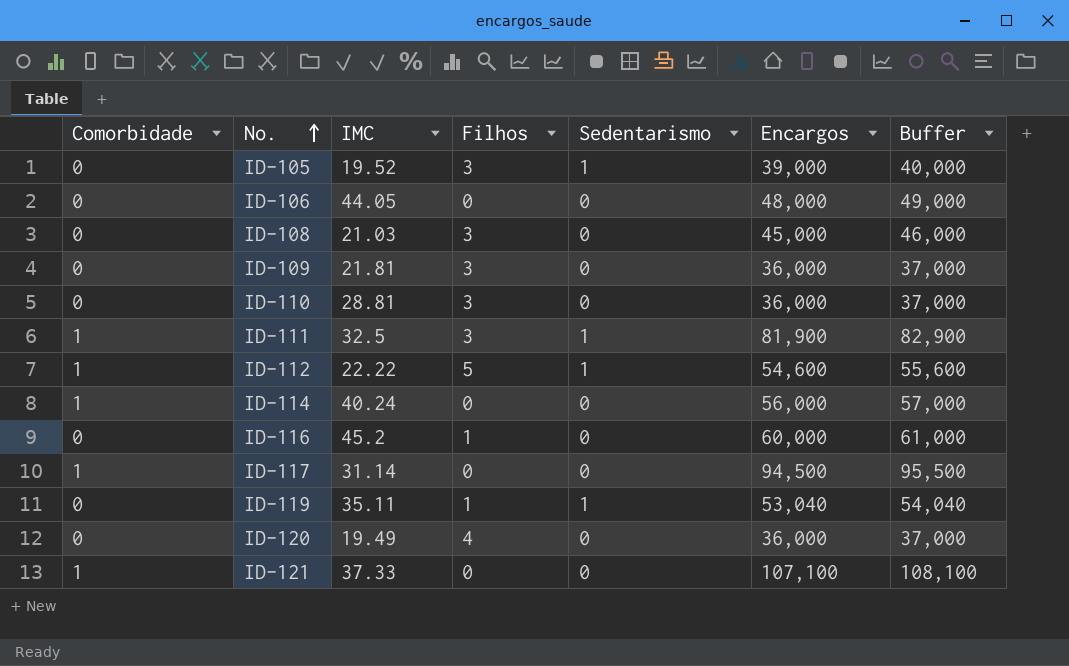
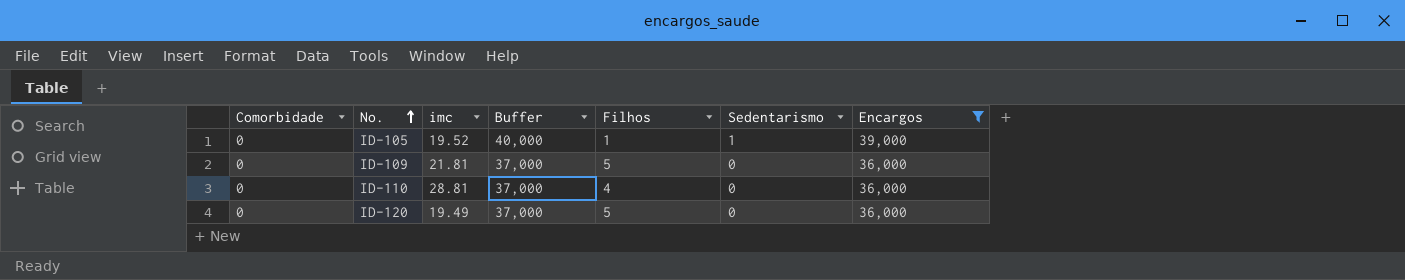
filter: none -> Encargos <= 39,000
column name: IMC -> imc
column Buffer | position: 7 -> 4
ID-105 | Filhos: 3 -> 1
ID-109 | Filhos: 3 -> 5
ID-110 | Filhos: 3 -> 4
ID-120 | Filhos: 4 -> 5

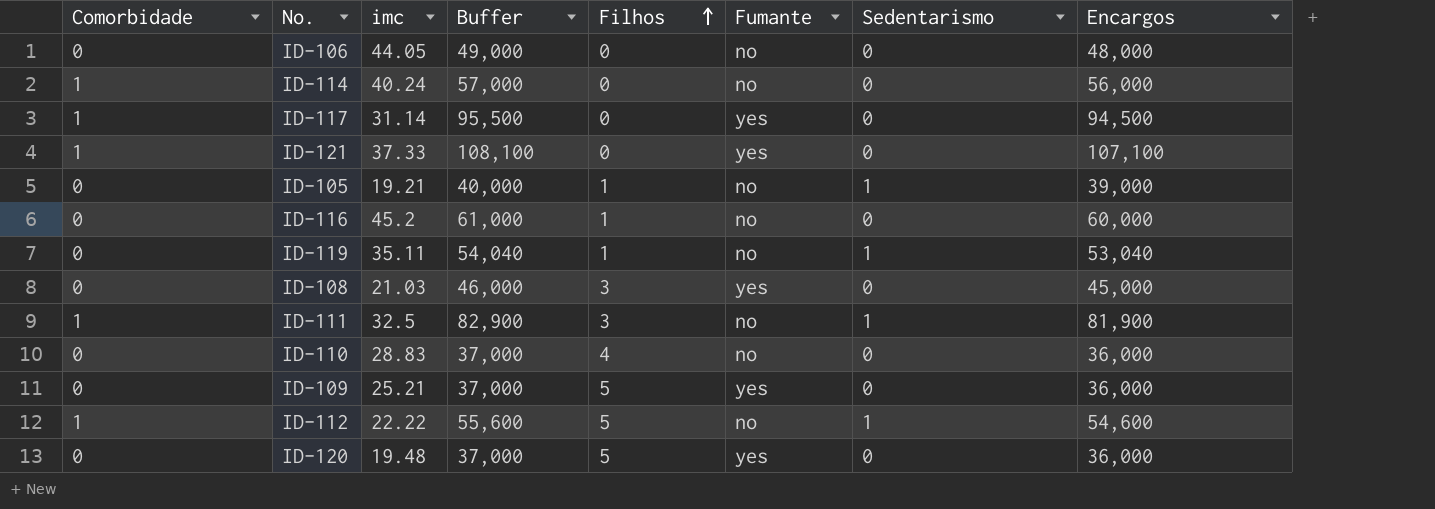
filter: Encargos <= 39,000 -> none
row order: No. ascending -> Filhos ascending
column Fumante | position: none -> 6
ID-105 | imc: 19.52 -> 19.21
ID-110 | imc: 28.81 -> 28.83
ID-109 | imc: 21.81 -> 25.21
ID-120 | imc: 19.49 -> 19.48

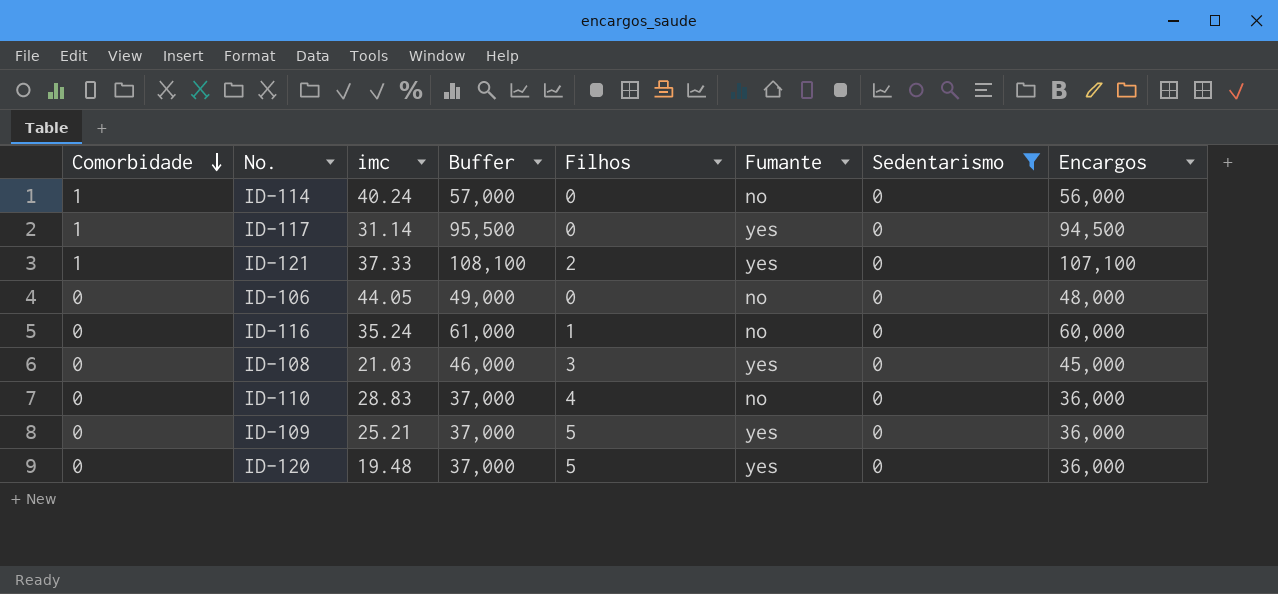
filter: none -> Sedentarismo = 0
row order: Filhos ascending -> Comorbidade descending
ID-121 | Filhos: 0 -> 2
ID-116 | imc: 45.2 -> 35.24

